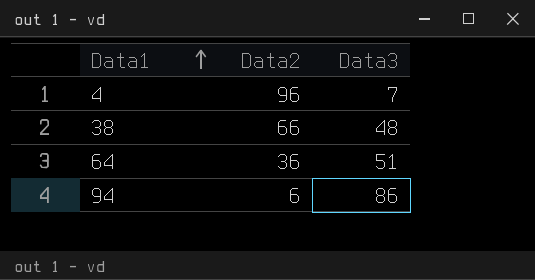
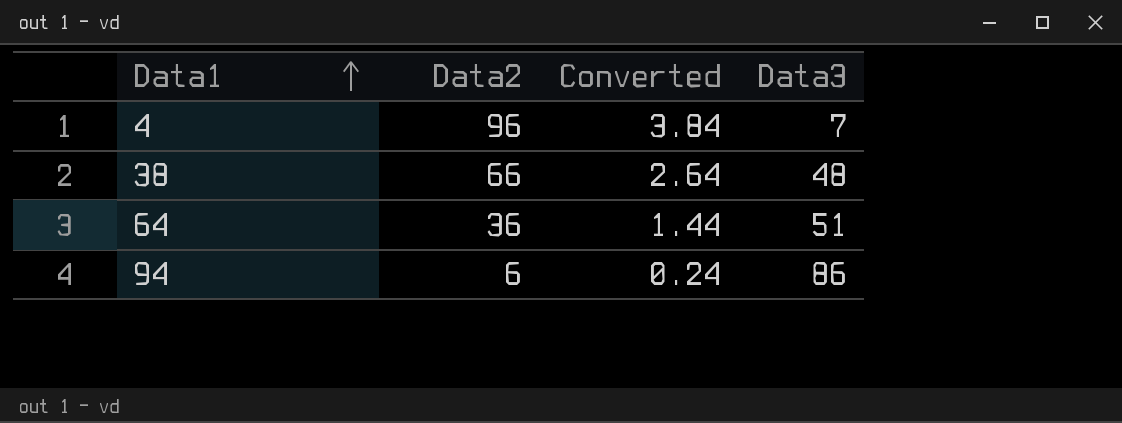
column Converted | formula: none -> [Data2] * 0.04

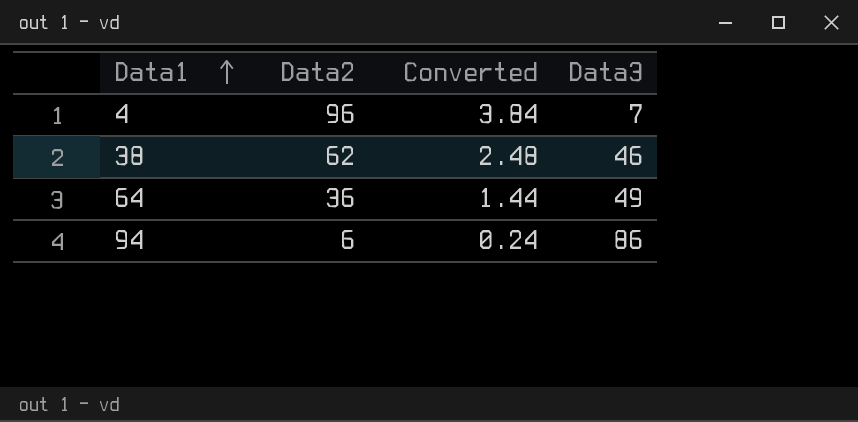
38 | Data2: 66 -> 62
38 | Converted: 2.64 -> 2.48
38 | Data3: 48 -> 46
64 | Data3: 51 -> 49

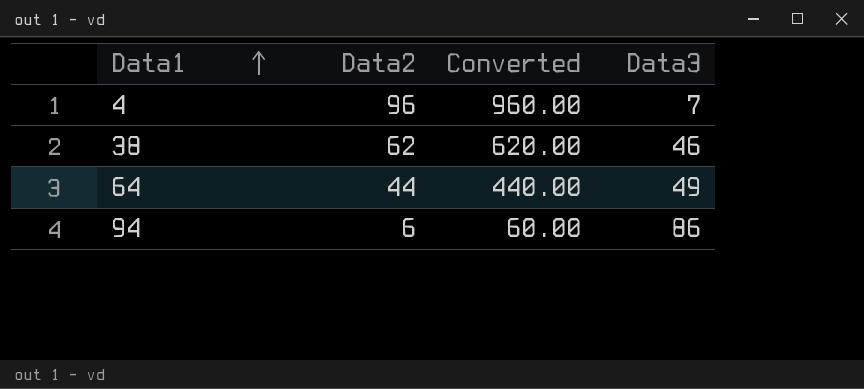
column Converted | formula: [Data2] * 0.04 -> [Data2] * 10
64 | Data2: 36 -> 44

